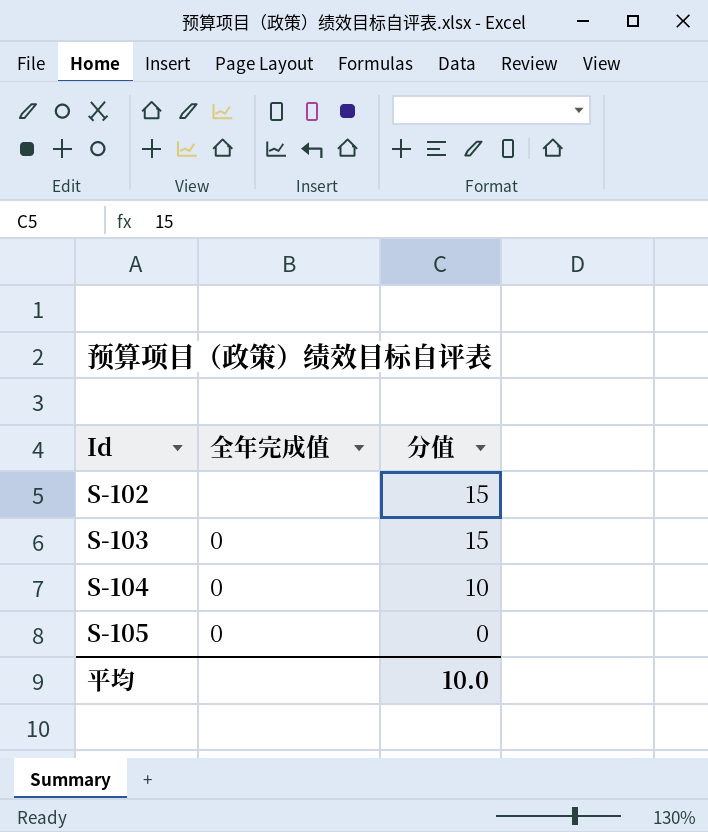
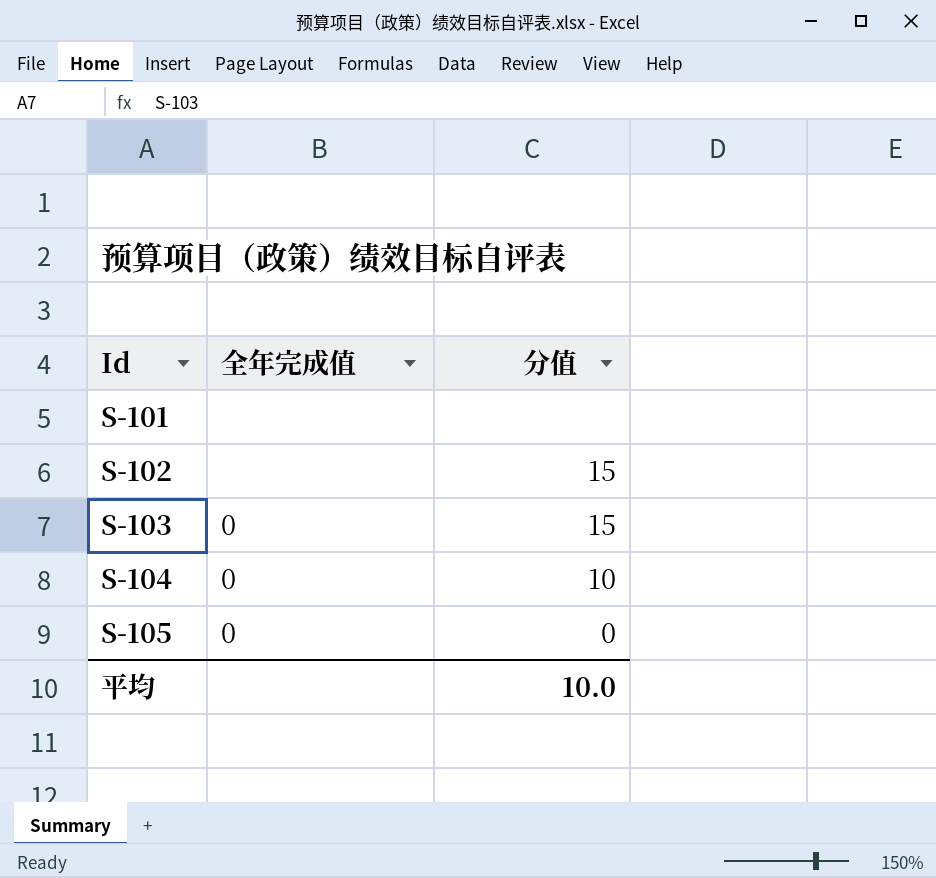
row S-101: none -> none | none

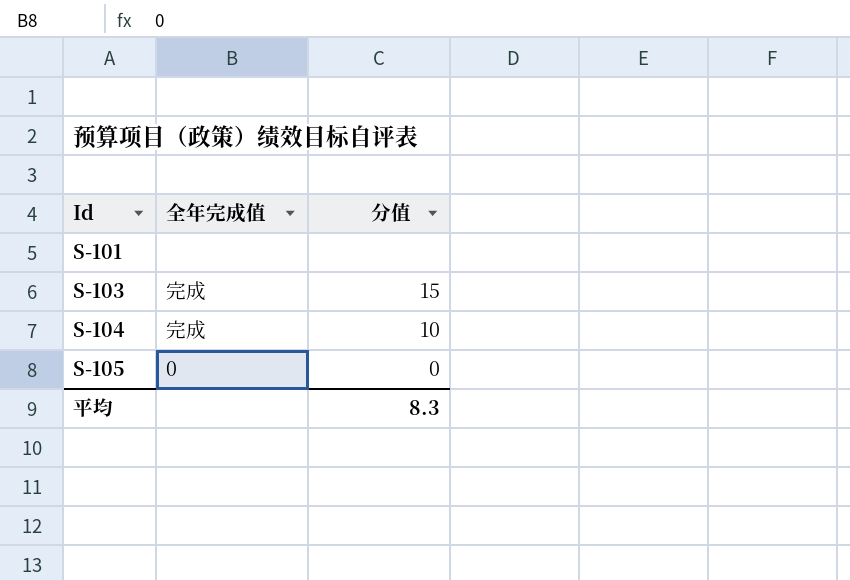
row S-102: none | 15 -> none
S-103 | 全年完成值: 0 -> 完成
S-104 | 全年完成值: 0 -> 完成
平均 | 分值: 10.0 -> 8.3

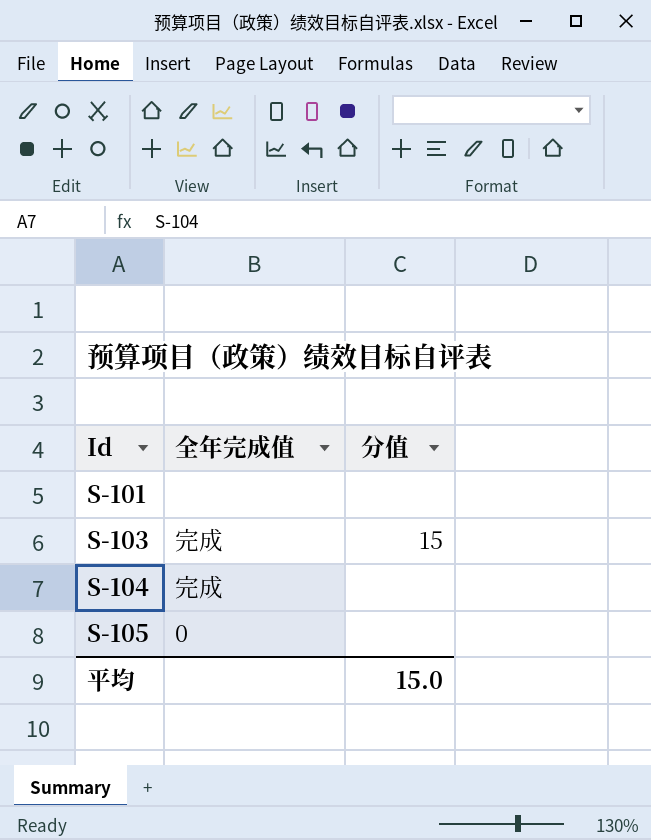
S-104 | 分值: 10 -> none
S-105 | 分值: 0 -> none
平均 | 分值: 8.3 -> 15.0

